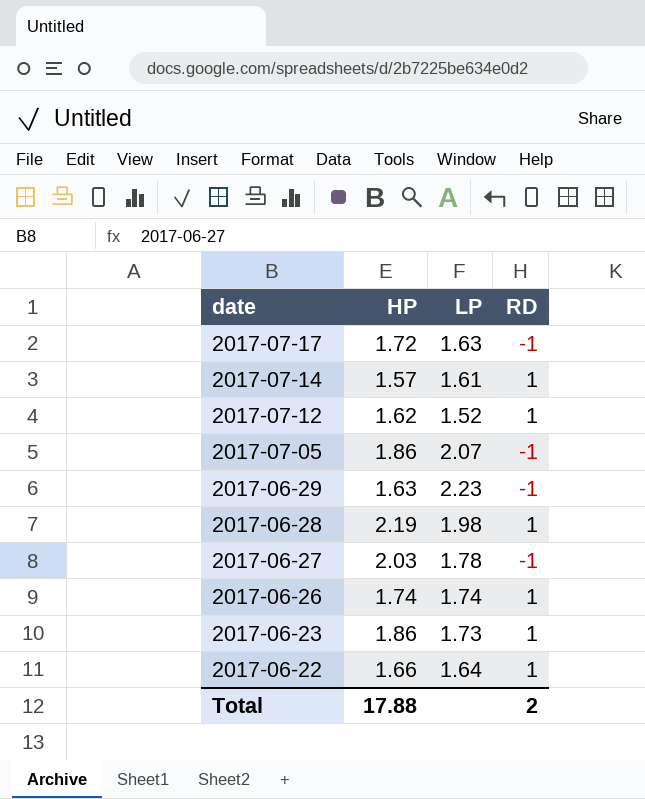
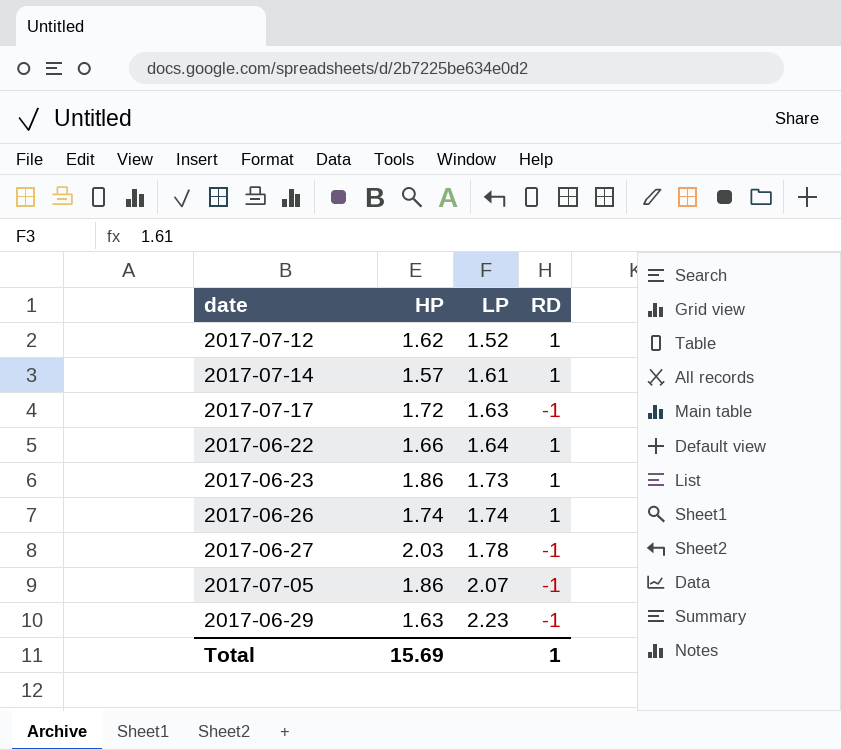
row order: date descending -> LP ascending
row 2017-06-28: 2.19 | 1.98 | 1 -> none
Total | HP: 17.88 -> 15.69
Total | RD: 2 -> 1

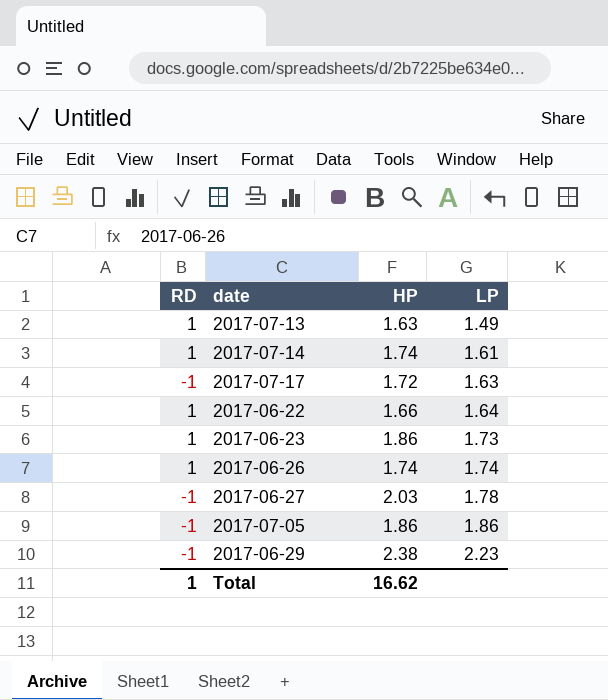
column RD | position: 4 -> 1
row 2017-07-12: 1.62 | 1.52 | 1 -> none
row 2017-07-13: none -> 1 | 1.63 | 1.49
2017-07-14 | HP: 1.57 -> 1.74
2017-07-05 | LP: 2.07 -> 1.86
2017-06-29 | HP: 1.63 -> 2.38
Total | HP: 15.69 -> 16.62

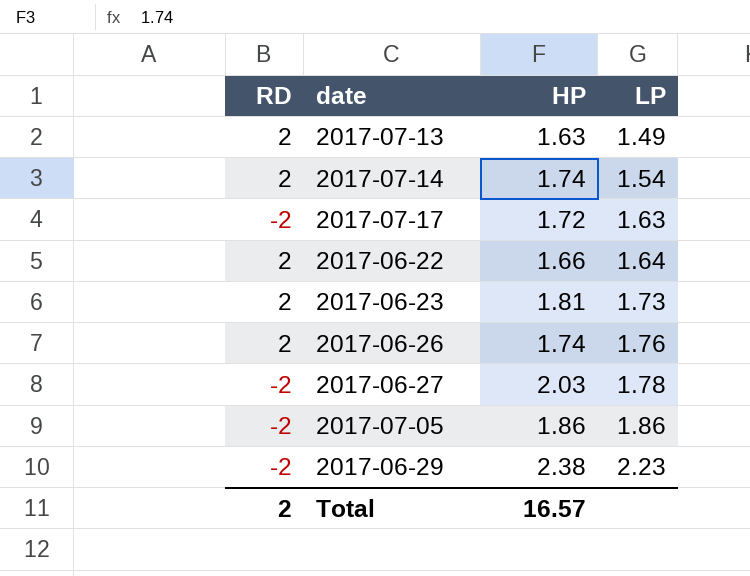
2017-07-13 | RD: 1 -> 2
2017-07-14 | RD: 1 -> 2
2017-07-14 | LP: 1.61 -> 1.54
2017-07-17 | RD: -1 -> -2
2017-06-22 | RD: 1 -> 2
2017-06-23 | RD: 1 -> 2
2017-06-23 | HP: 1.86 -> 1.81
2017-06-26 | RD: 1 -> 2
2017-06-26 | LP: 1.74 -> 1.76
2017-06-27 | RD: -1 -> -2
2017-07-05 | RD: -1 -> -2
2017-06-29 | RD: -1 -> -2
Total | RD: 1 -> 2
Total | HP: 16.62 -> 16.57

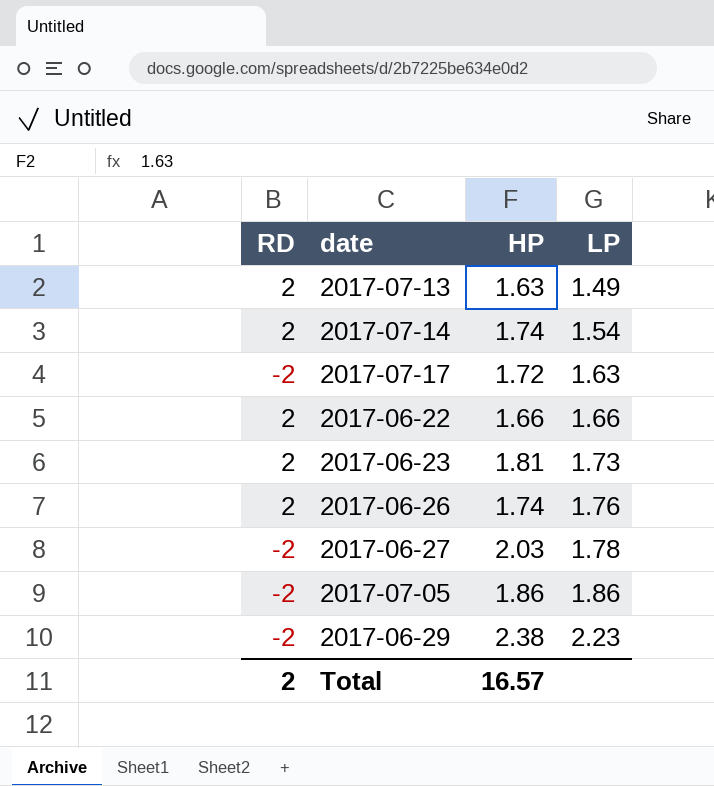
2017-06-22 | LP: 1.64 -> 1.66

